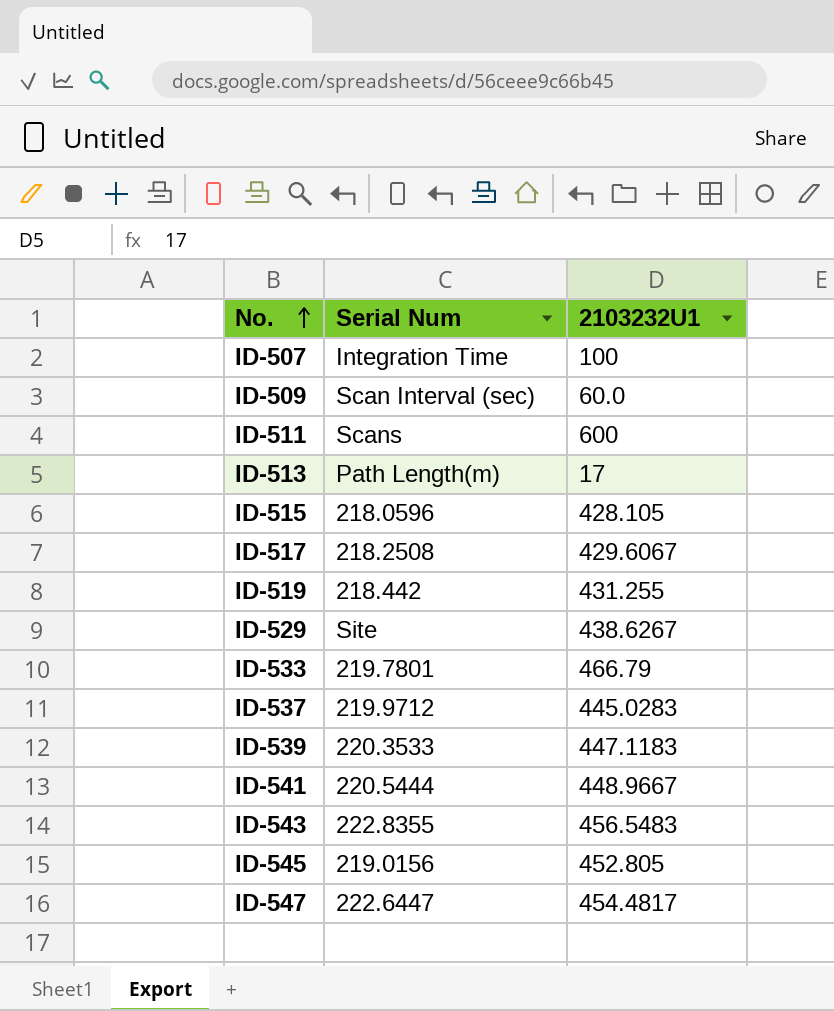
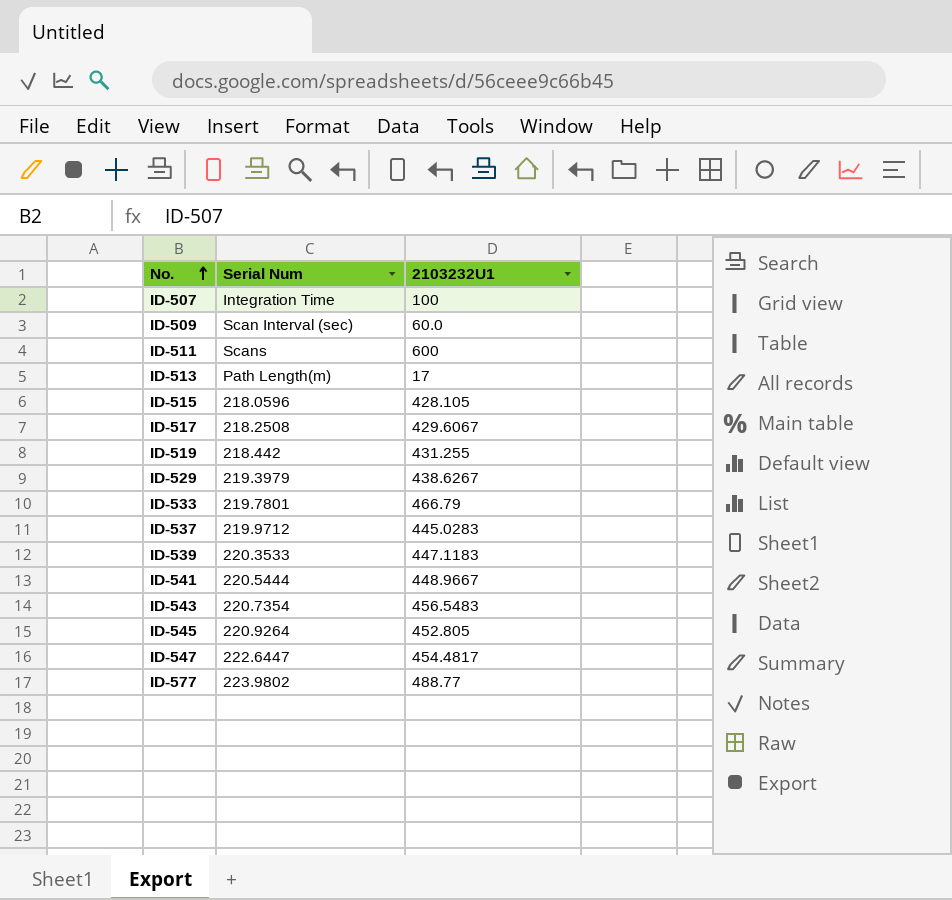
ID-529 | Serial Num: Site -> 219.3979
ID-543 | Serial Num: 222.8355 -> 220.7354
ID-545 | Serial Num: 219.0156 -> 220.9264
row ID-577: none -> 223.9802 | 488.77

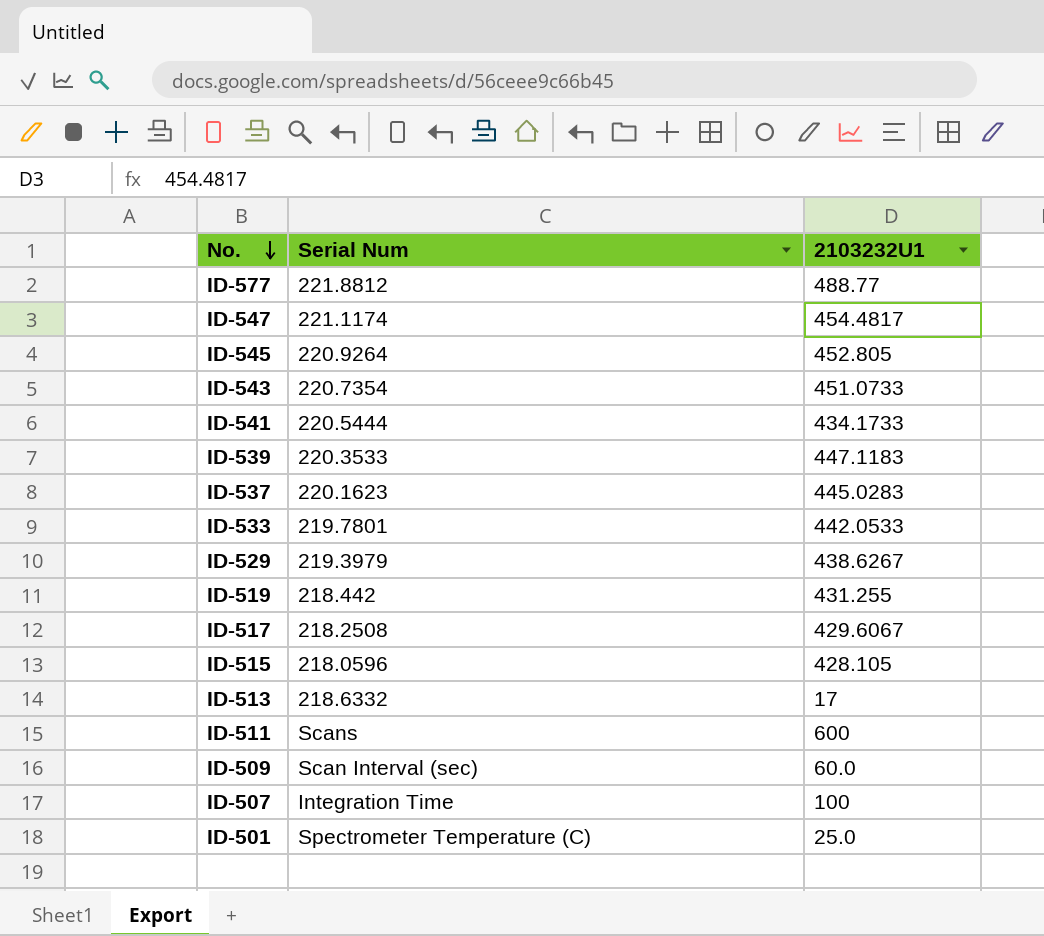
row order: No. ascending -> No. descending
ID-577 | Serial Num: 223.9802 -> 221.8812
ID-547 | Serial Num: 222.6447 -> 221.1174
ID-543 | 2103232U1: 456.5483 -> 451.0733
ID-541 | 2103232U1: 448.9667 -> 434.1733
ID-537 | Serial Num: 219.9712 -> 220.1623
ID-533 | 2103232U1: 466.79 -> 442.0533
ID-513 | Serial Num: Path Length(m) -> 218.6332
row ID-501: none -> Spectrometer Temperature (C) | 25.0

